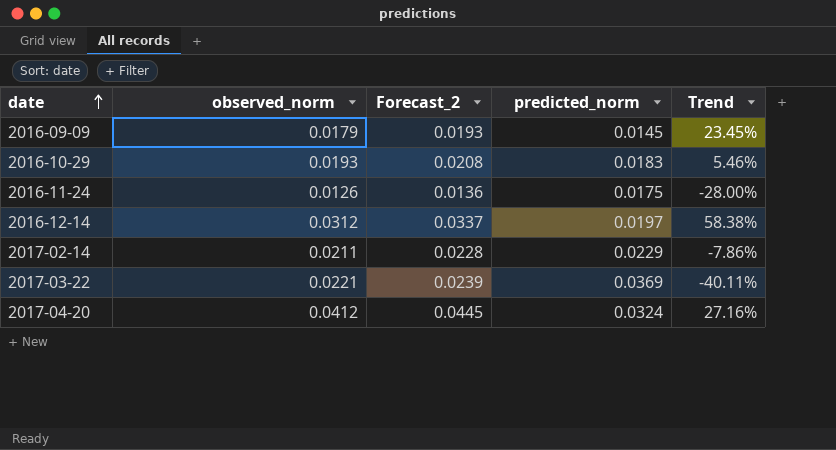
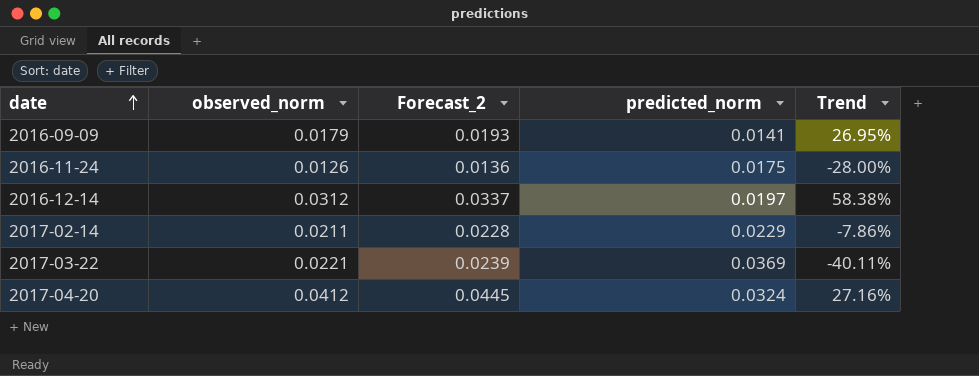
row 2016-10-29: 0.0193 | 0.0208 | 0.0183 | 5.46% -> none
2016-09-09 | predicted_norm: 0.0145 -> 0.0141
2016-09-09 | Trend: 23.45% -> 26.95%

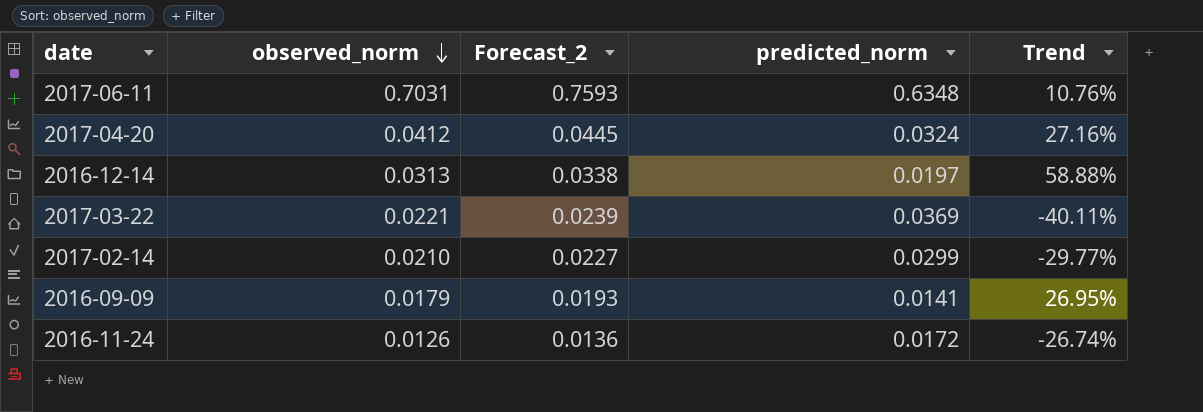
row order: date ascending -> observed_norm descending
row 2017-06-11: none -> 0.7031 | 0.7593 | 0.6348 | 10.76%
2016-12-14 | observed_norm: 0.0312 -> 0.0313
2016-12-14 | Forecast_2: 0.0337 -> 0.0338
2016-12-14 | Trend: 58.38% -> 58.88%
2017-02-14 | observed_norm: 0.0211 -> 0.0210
2017-02-14 | Forecast_2: 0.0228 -> 0.0227
2017-02-14 | predicted_norm: 0.0229 -> 0.0299
2017-02-14 | Trend: -7.86% -> -29.77%
2016-11-24 | predicted_norm: 0.0175 -> 0.0172
2016-11-24 | Trend: -28.00% -> -26.74%

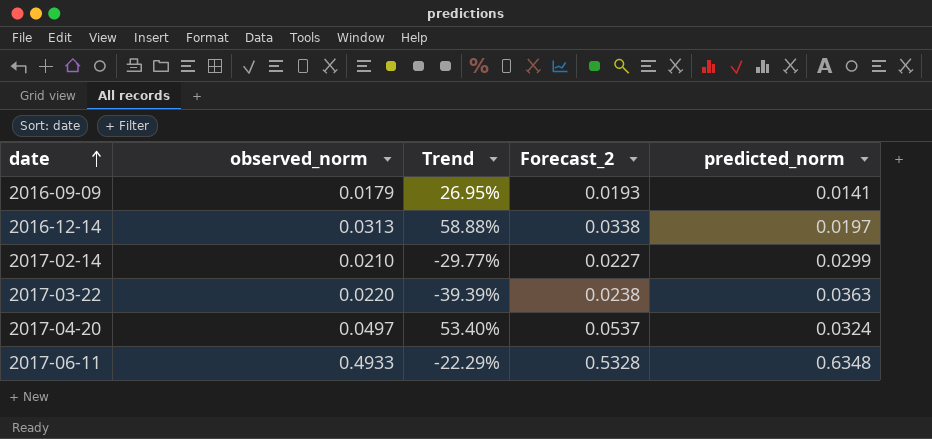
row order: observed_norm descending -> date ascending
column Trend | position: 5 -> 3
row 2016-11-24: 0.0126 | 0.0136 | 0.0172 | -26.74% -> none
2017-03-22 | observed_norm: 0.0221 -> 0.0220
2017-03-22 | Trend: -40.11% -> -39.39%
2017-03-22 | Forecast_2: 0.0239 -> 0.0238
2017-03-22 | predicted_norm: 0.0369 -> 0.0363
2017-04-20 | observed_norm: 0.0412 -> 0.0497
2017-04-20 | Trend: 27.16% -> 53.40%
2017-04-20 | Forecast_2: 0.0445 -> 0.0537
2017-06-11 | observed_norm: 0.7031 -> 0.4933
2017-06-11 | Trend: 10.76% -> -22.29%
2017-06-11 | Forecast_2: 0.7593 -> 0.5328

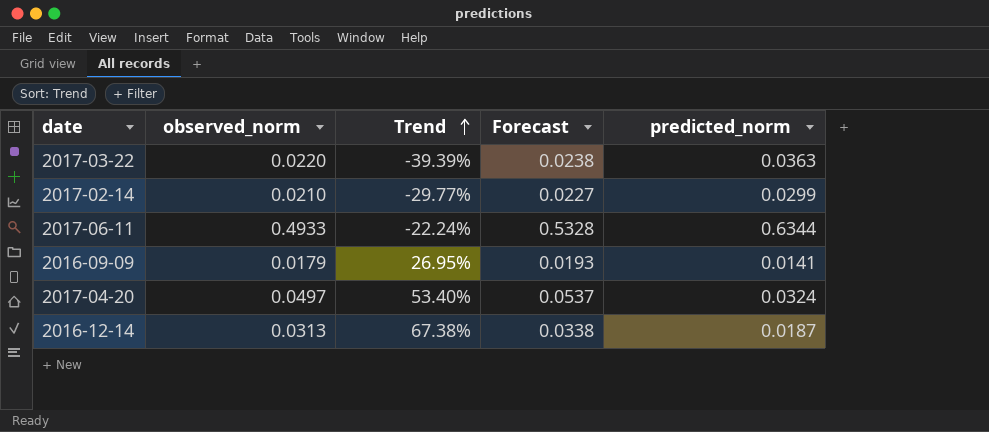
row order: date ascending -> Trend ascending
column name: Forecast_2 -> Forecast
2017-06-11 | Trend: -22.29% -> -22.24%
2017-06-11 | predicted_norm: 0.6348 -> 0.6344
2016-12-14 | Trend: 58.88% -> 67.38%
2016-12-14 | predicted_norm: 0.0197 -> 0.0187

